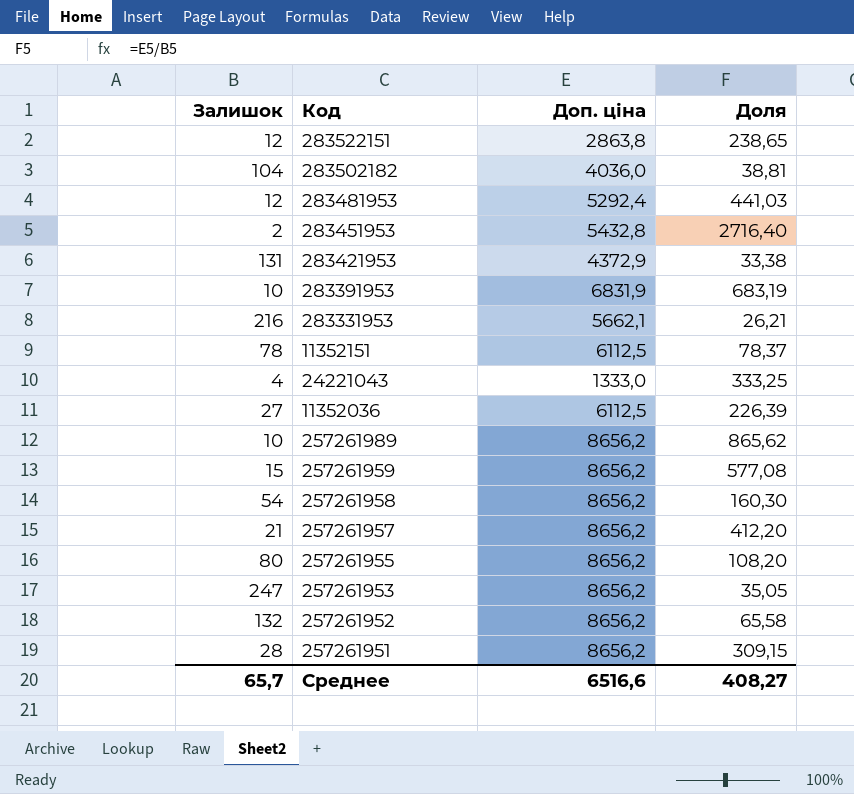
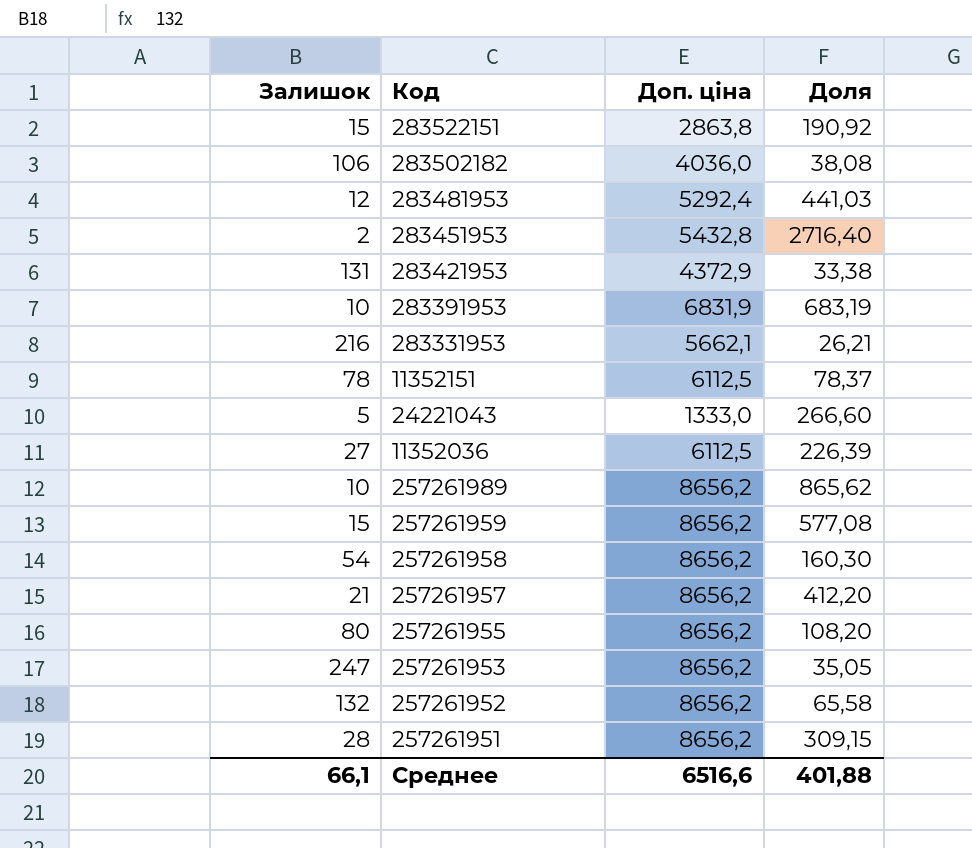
283522151 | Залишок: 12 -> 15
283522151 | Доля: 238,65 -> 190,92
283502182 | Залишок: 104 -> 106
283502182 | Доля: 38,81 -> 38,08
24221043 | Залишок: 4 -> 5
24221043 | Доля: 333,25 -> 266,60
Среднее | Залишок: 65,7 -> 66,1
Среднее | Доля: 408,27 -> 401,88

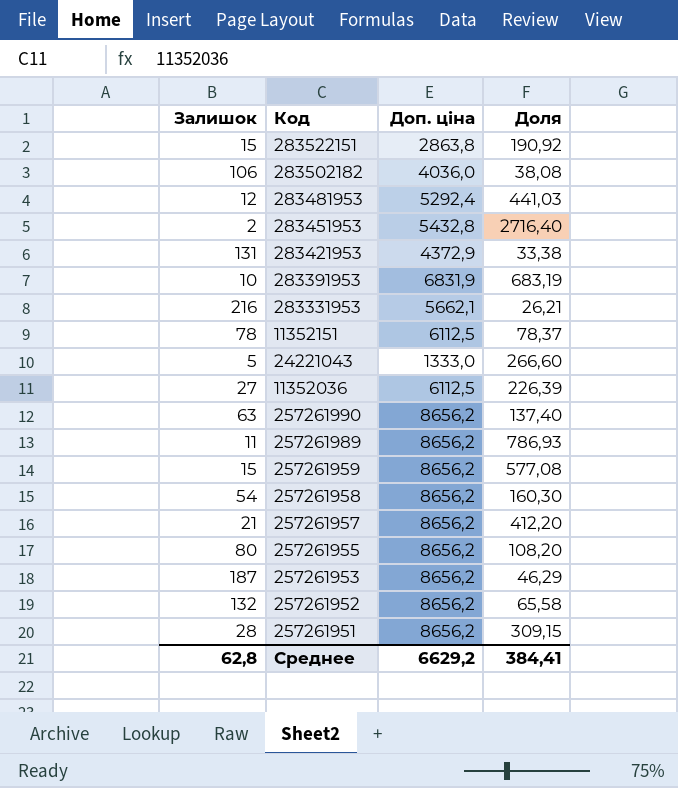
row 257261990: none -> 63 | 8656,2 | 137,40
257261989 | Залишок: 10 -> 11
257261989 | Доля: 865,62 -> 786,93
257261953 | Залишок: 247 -> 187
257261953 | Доля: 35,05 -> 46,29
Среднее | Залишок: 66,1 -> 62,8
Среднее | Доп. ціна: 6516,6 -> 6629,2
Среднее | Доля: 401,88 -> 384,41

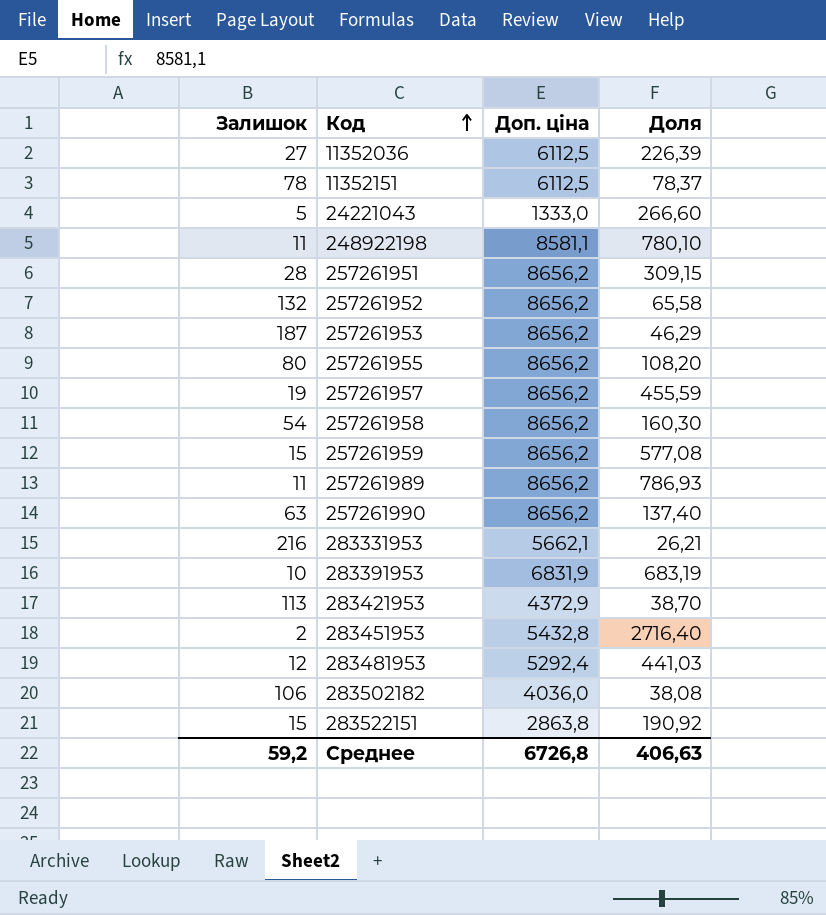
row order: none -> Код ascending
row 248922198: none -> 11 | 8581,1 | 780,10
257261957 | Залишок: 21 -> 19
257261957 | Доля: 412,20 -> 455,59
283421953 | Залишок: 131 -> 113
283421953 | Доля: 33,38 -> 38,70
Среднее | Залишок: 62,8 -> 59,2
Среднее | Доп. ціна: 6629,2 -> 6726,8
Среднее | Доля: 384,41 -> 406,63

